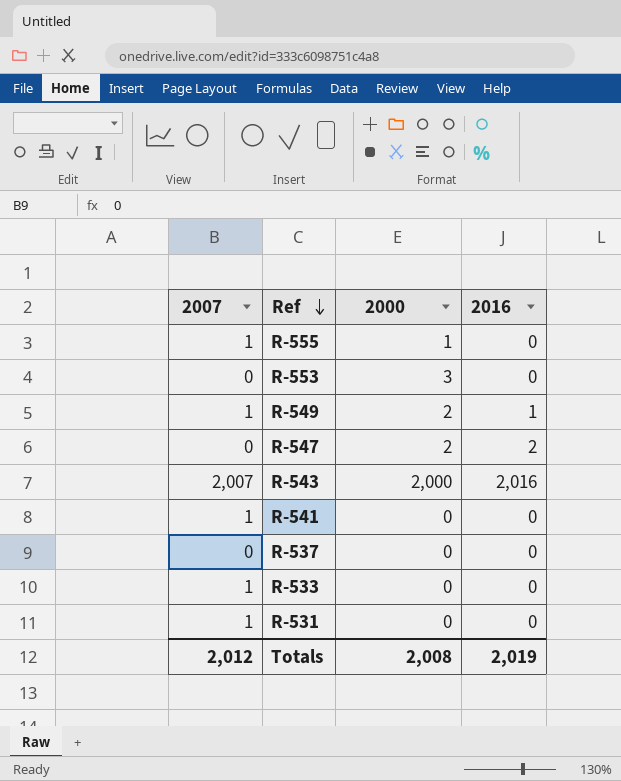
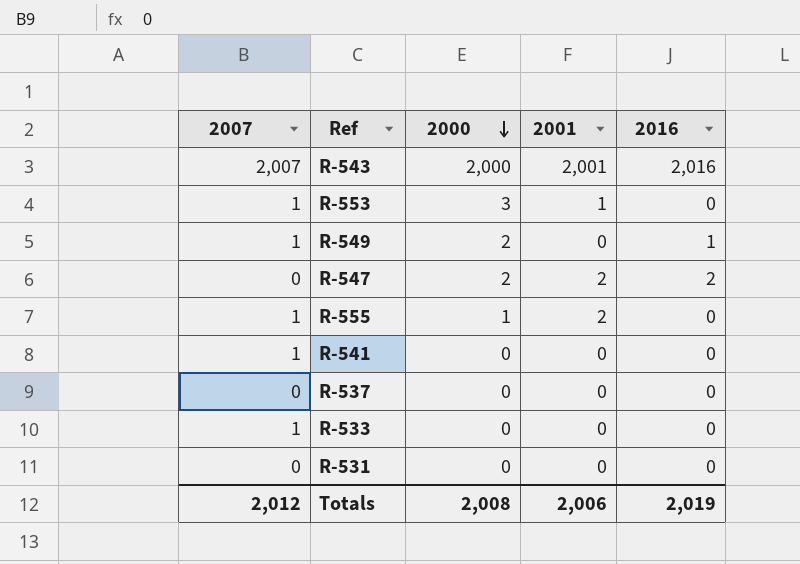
row order: Ref descending -> 2000 descending
column 2001 | position: none -> 4
R-553 | 2007: 0 -> 1
R-531 | 2007: 1 -> 0

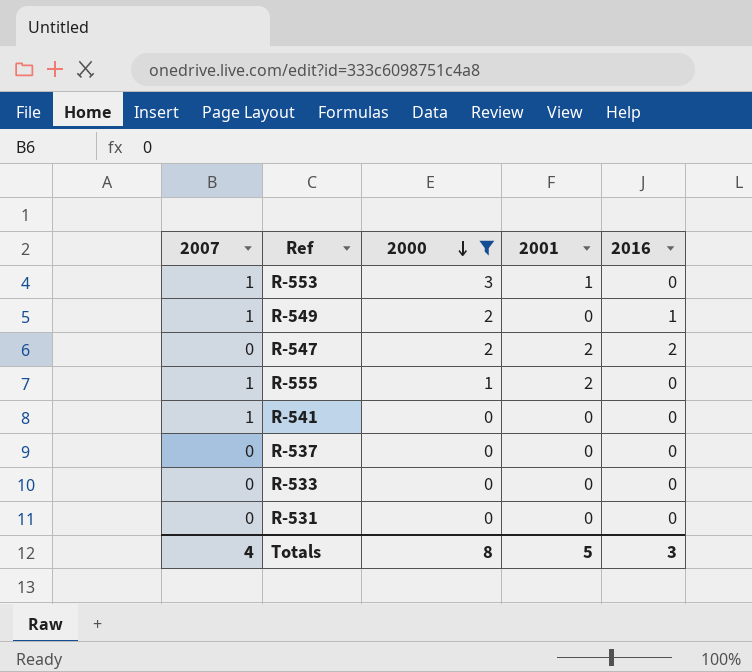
filter: none -> 2000 != 2,000
R-533 | 2007: 1 -> 0
Totals | 2007: 2,012 -> 4
Totals | 2000: 2,008 -> 8
Totals | 2001: 2,006 -> 5
Totals | 2016: 2,019 -> 3

